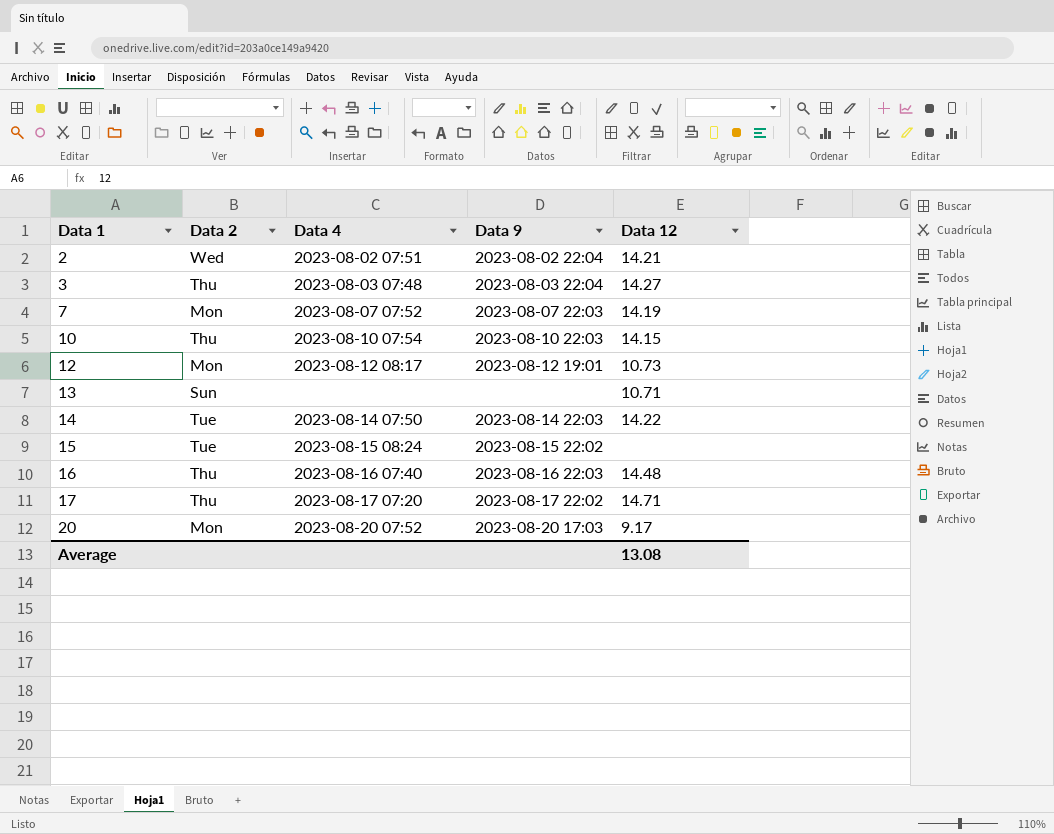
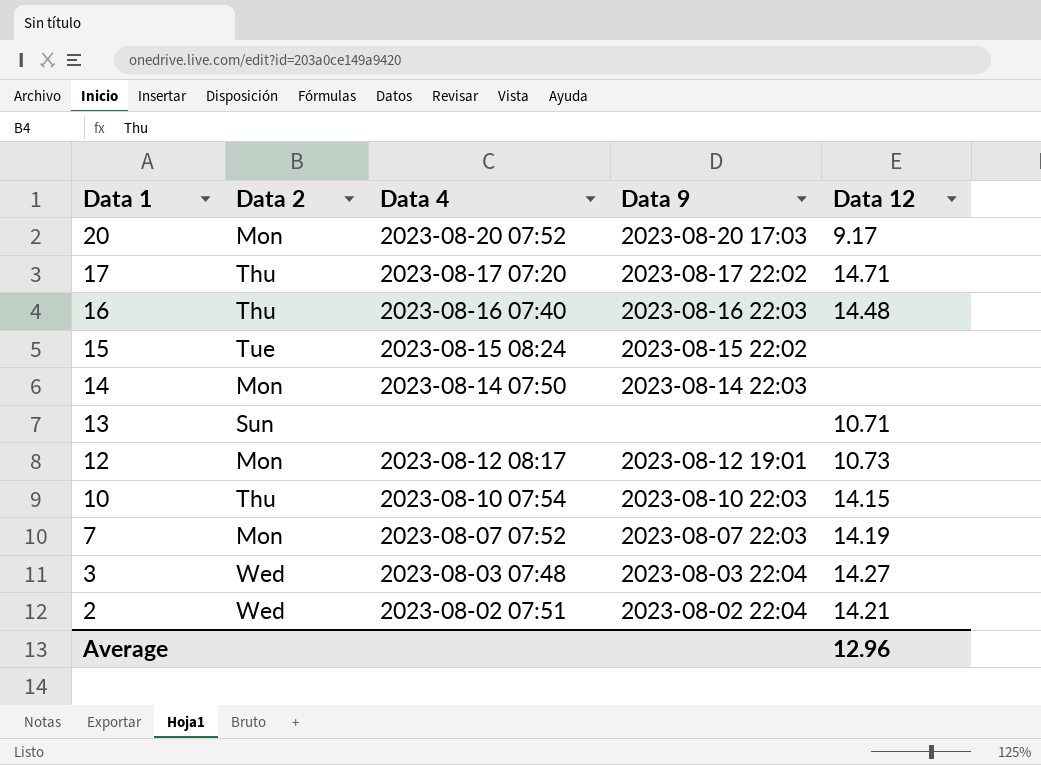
row order: Data 1 ascending -> Data 1 descending
14 | Data 2: Tue -> Mon
14 | Data 12: 14.22 -> none
3 | Data 2: Thu -> Wed
Average | Data 12: 13.08 -> 12.96

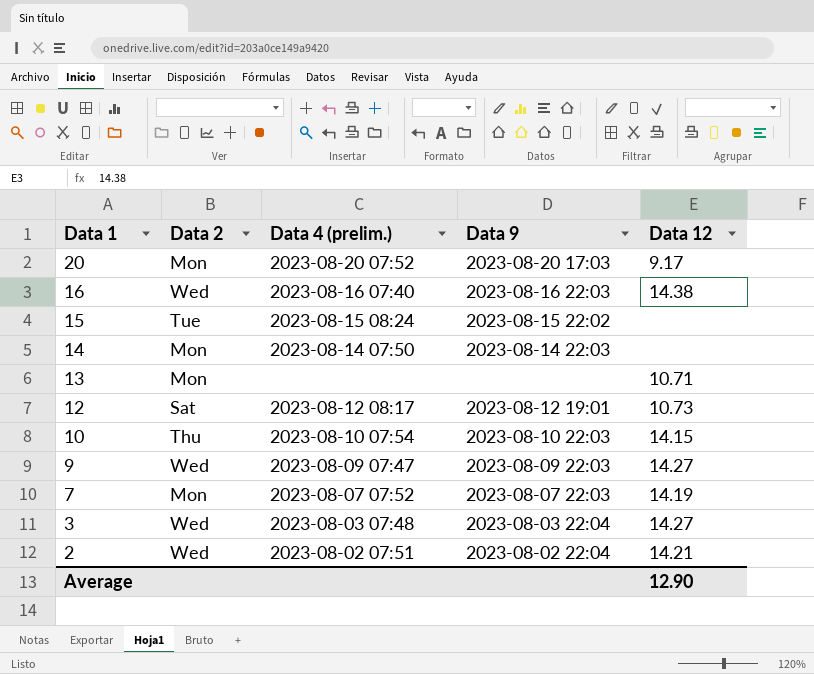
column name: Data 4 -> Data 4 (prelim.)
row 17: Thu | 2023-08-17 07:20 | 2023-08-17 22:02 | 14.71 -> none
16 | Data 2: Thu -> Wed
16 | Data 12: 14.48 -> 14.38
13 | Data 2: Sun -> Mon
12 | Data 2: Mon -> Sat
row 9: none -> Wed | 2023-08-09 07:47 | 2023-08-09 22:03 | 14.27
Average | Data 12: 12.96 -> 12.90

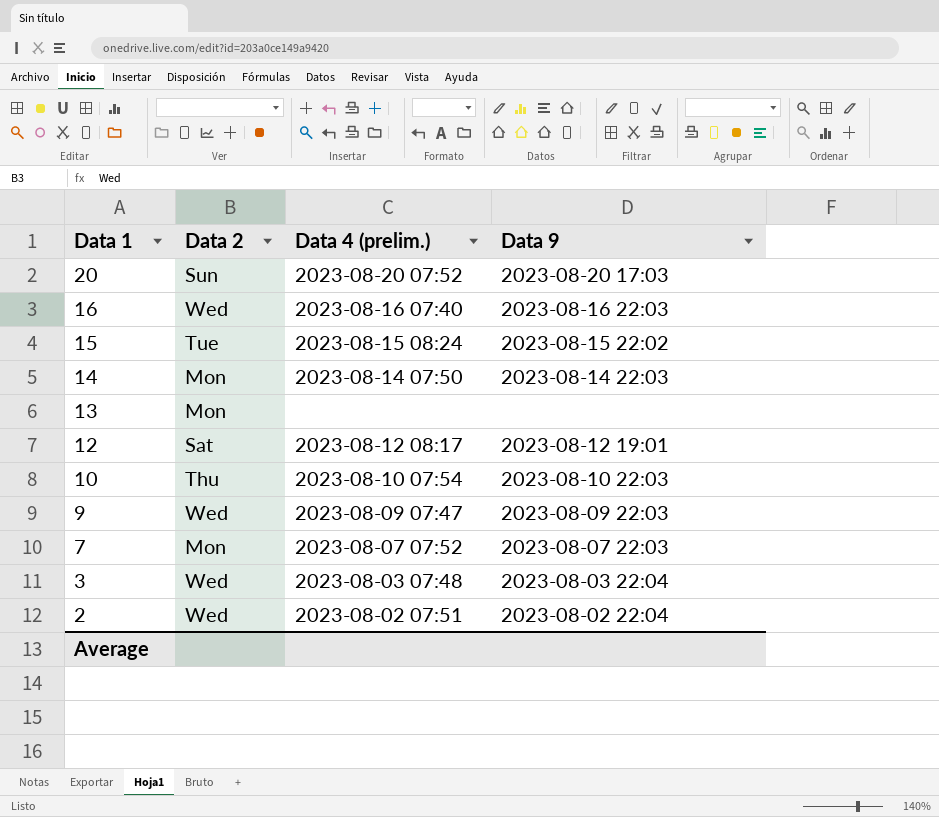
column Data 12 | position: 5 -> none
20 | Data 2: Mon -> Sun

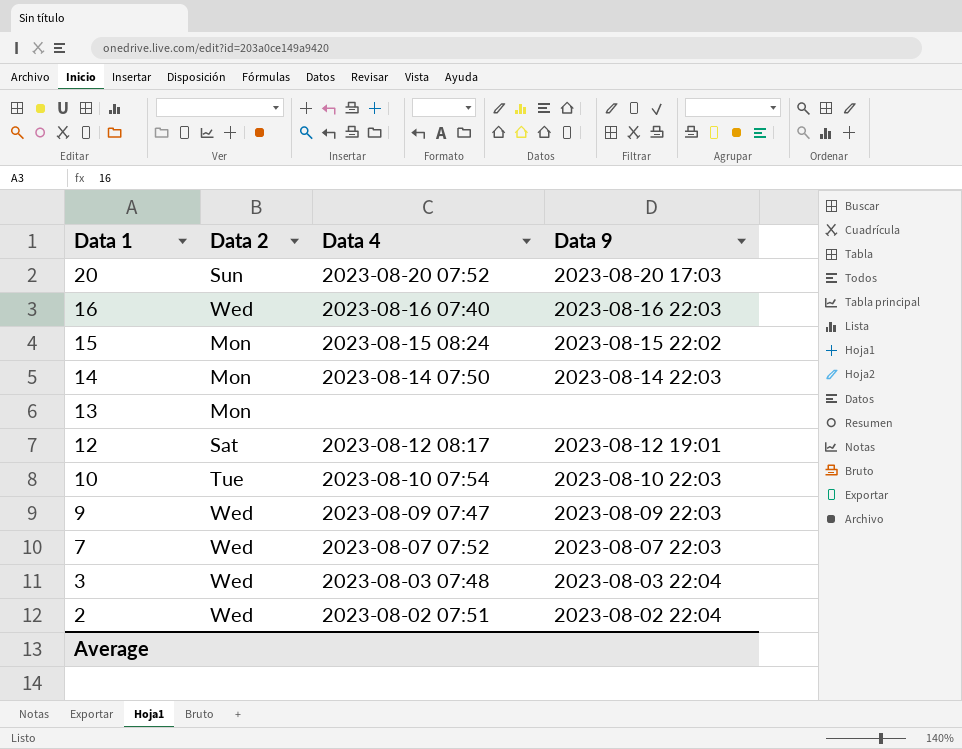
column name: Data 4 (prelim.) -> Data 4
15 | Data 2: Tue -> Mon
10 | Data 2: Thu -> Tue
7 | Data 2: Mon -> Wed

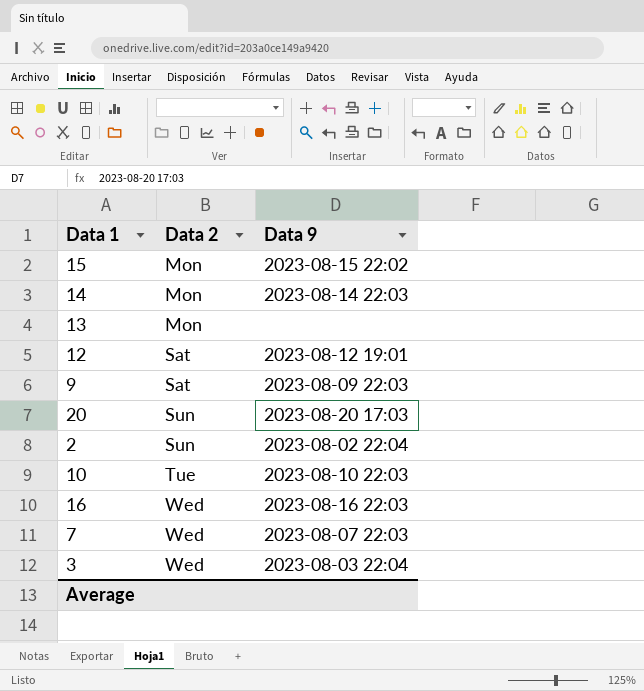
row order: Data 1 descending -> Data 2 ascending
column Data 4 | position: 3 -> none
9 | Data 2: Wed -> Sat
2 | Data 2: Wed -> Sun

